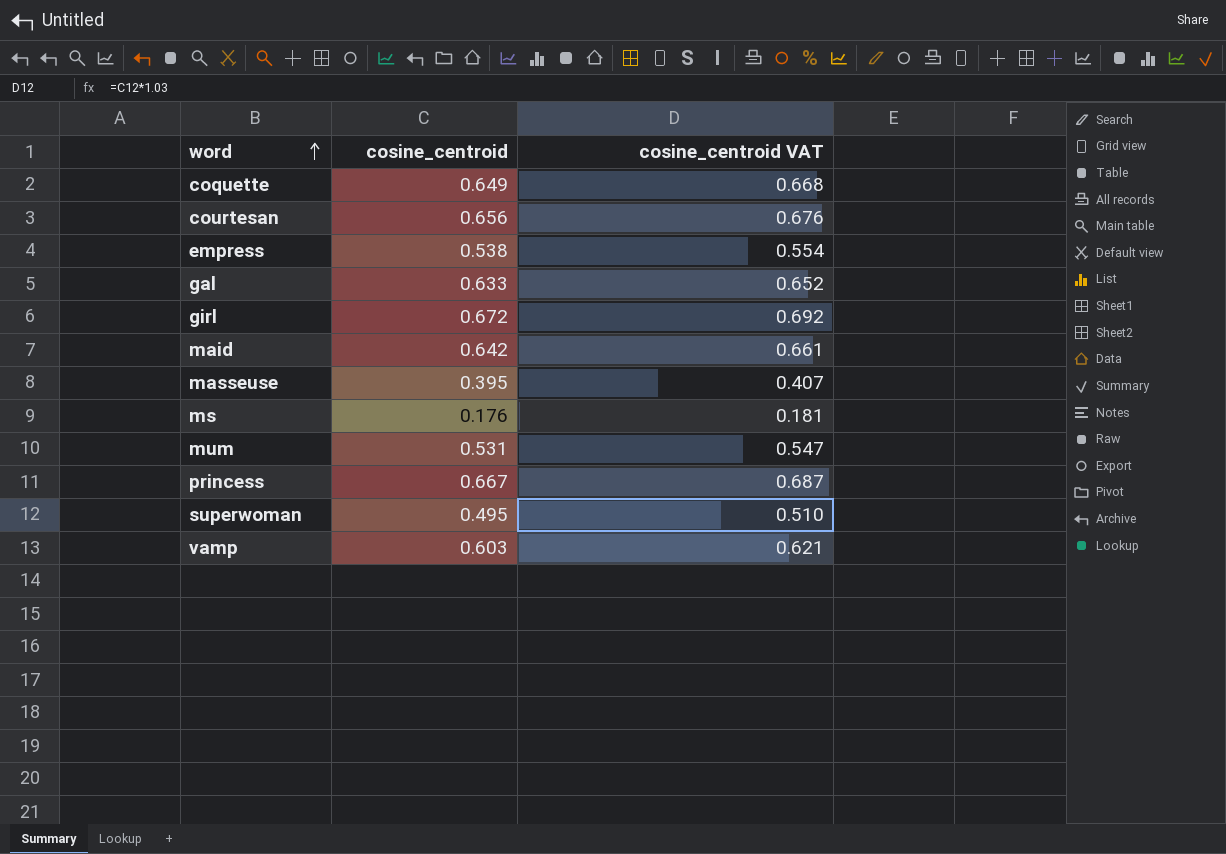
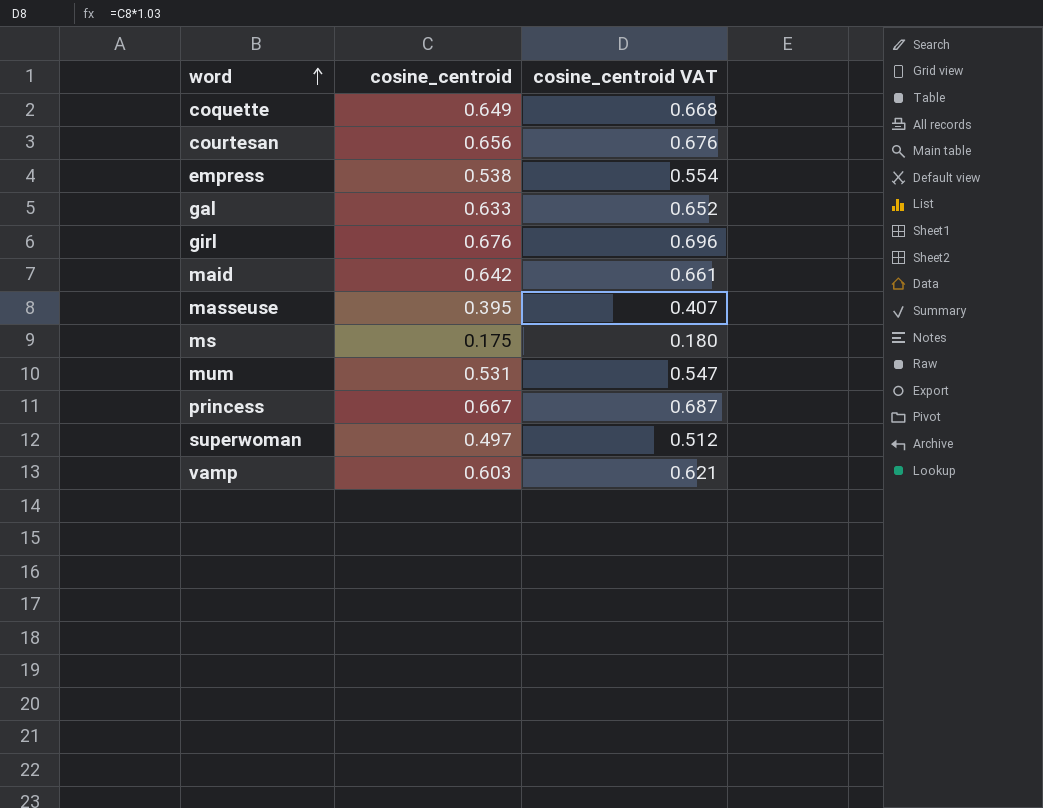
girl | cosine_centroid: 0.672 -> 0.676
girl | cosine_centroid VAT: 0.692 -> 0.696
ms | cosine_centroid: 0.176 -> 0.175
ms | cosine_centroid VAT: 0.181 -> 0.180
superwoman | cosine_centroid: 0.495 -> 0.497
superwoman | cosine_centroid VAT: 0.510 -> 0.512

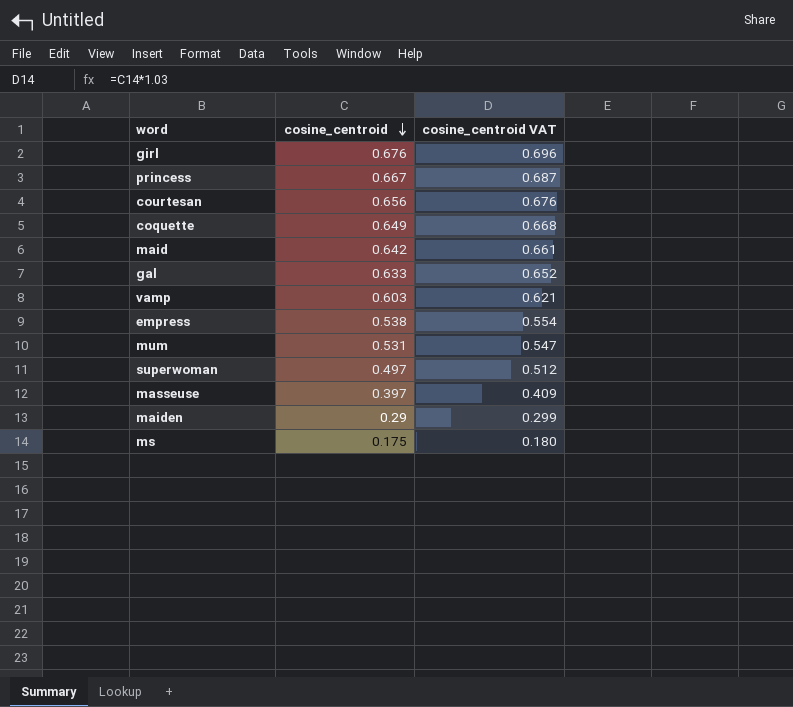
row order: word ascending -> cosine_centroid descending
masseuse | cosine_centroid: 0.395 -> 0.397
masseuse | cosine_centroid VAT: 0.407 -> 0.409
row maiden: none -> 0.29 | 0.299

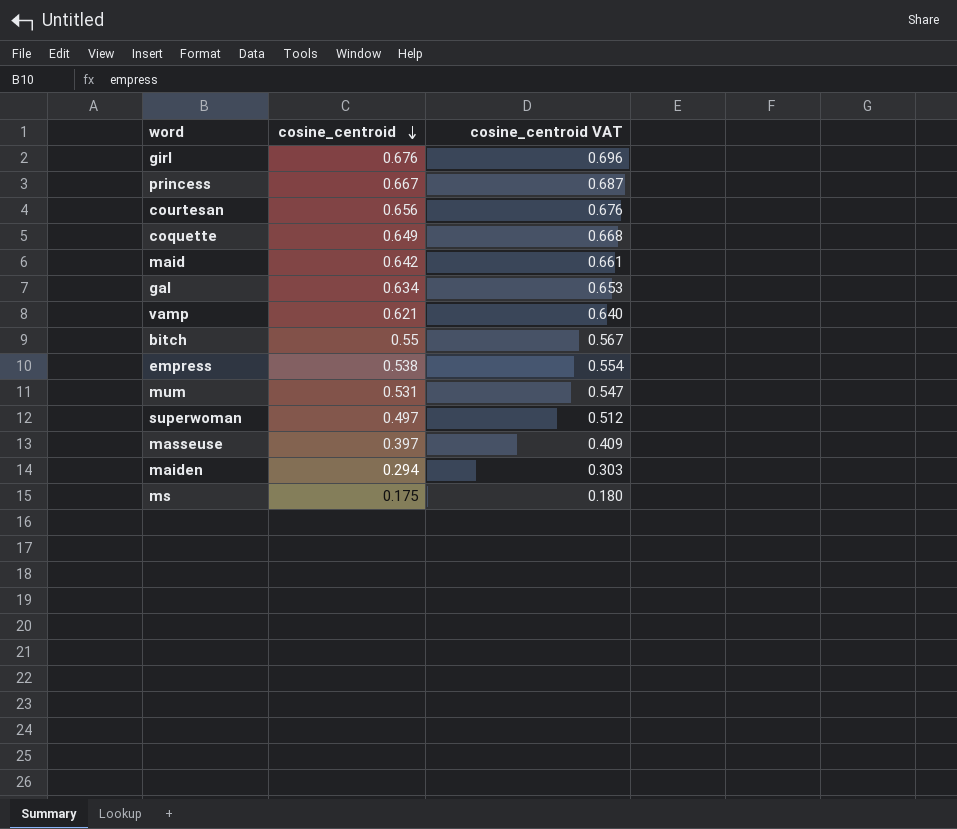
gal | cosine_centroid: 0.633 -> 0.634
gal | cosine_centroid VAT: 0.652 -> 0.653
vamp | cosine_centroid: 0.603 -> 0.621
vamp | cosine_centroid VAT: 0.621 -> 0.640
row bitch: none -> 0.55 | 0.567
maiden | cosine_centroid: 0.29 -> 0.294
maiden | cosine_centroid VAT: 0.299 -> 0.303

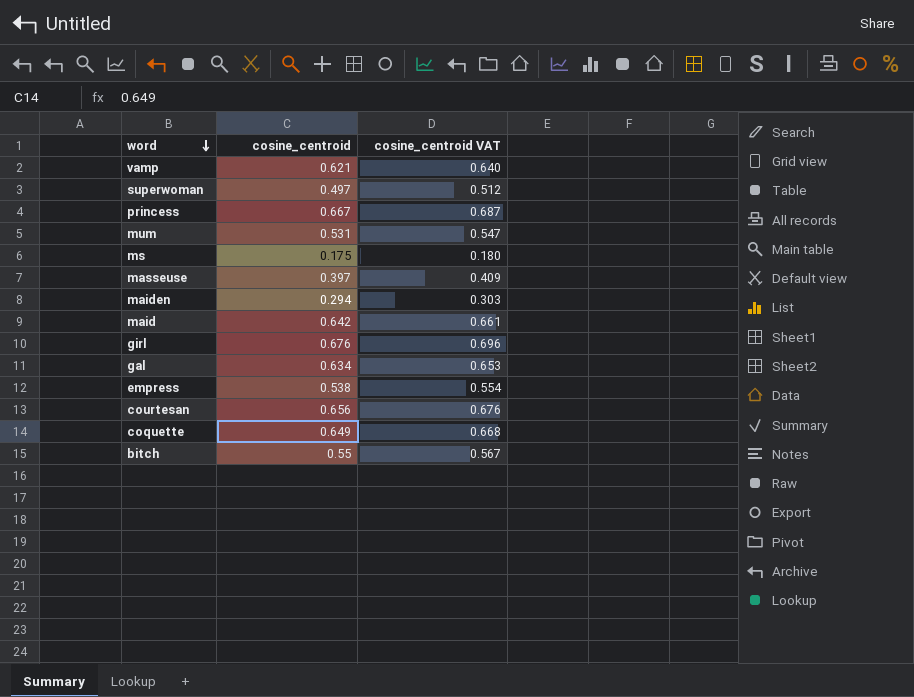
row order: cosine_centroid descending -> word descending

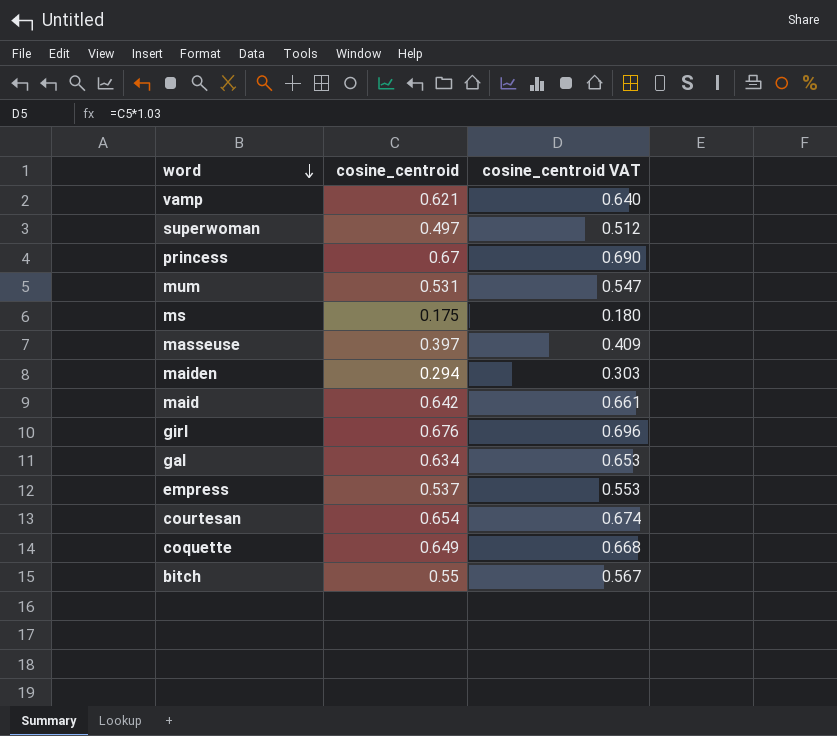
princess | cosine_centroid: 0.667 -> 0.67
princess | cosine_centroid VAT: 0.687 -> 0.690
empress | cosine_centroid: 0.538 -> 0.537
empress | cosine_centroid VAT: 0.554 -> 0.553
courtesan | cosine_centroid: 0.656 -> 0.654
courtesan | cosine_centroid VAT: 0.676 -> 0.674

